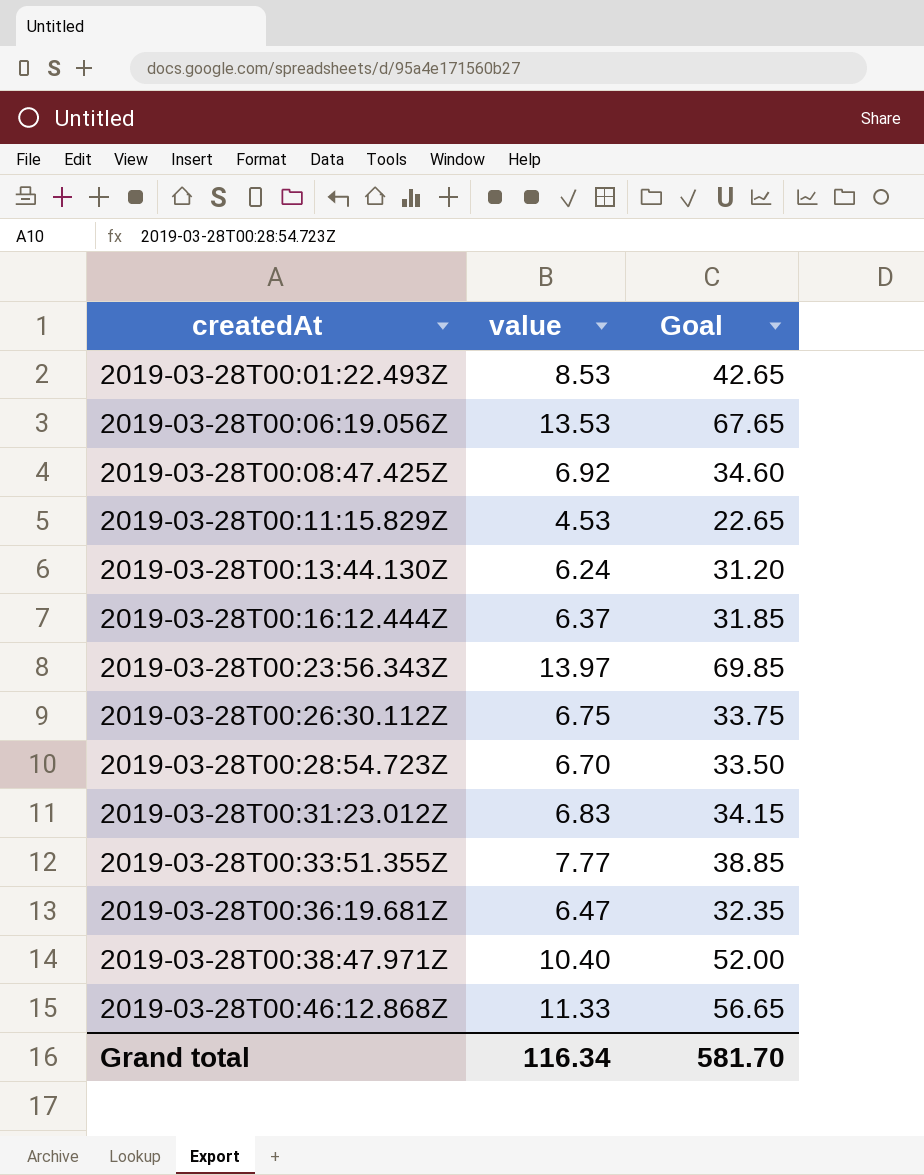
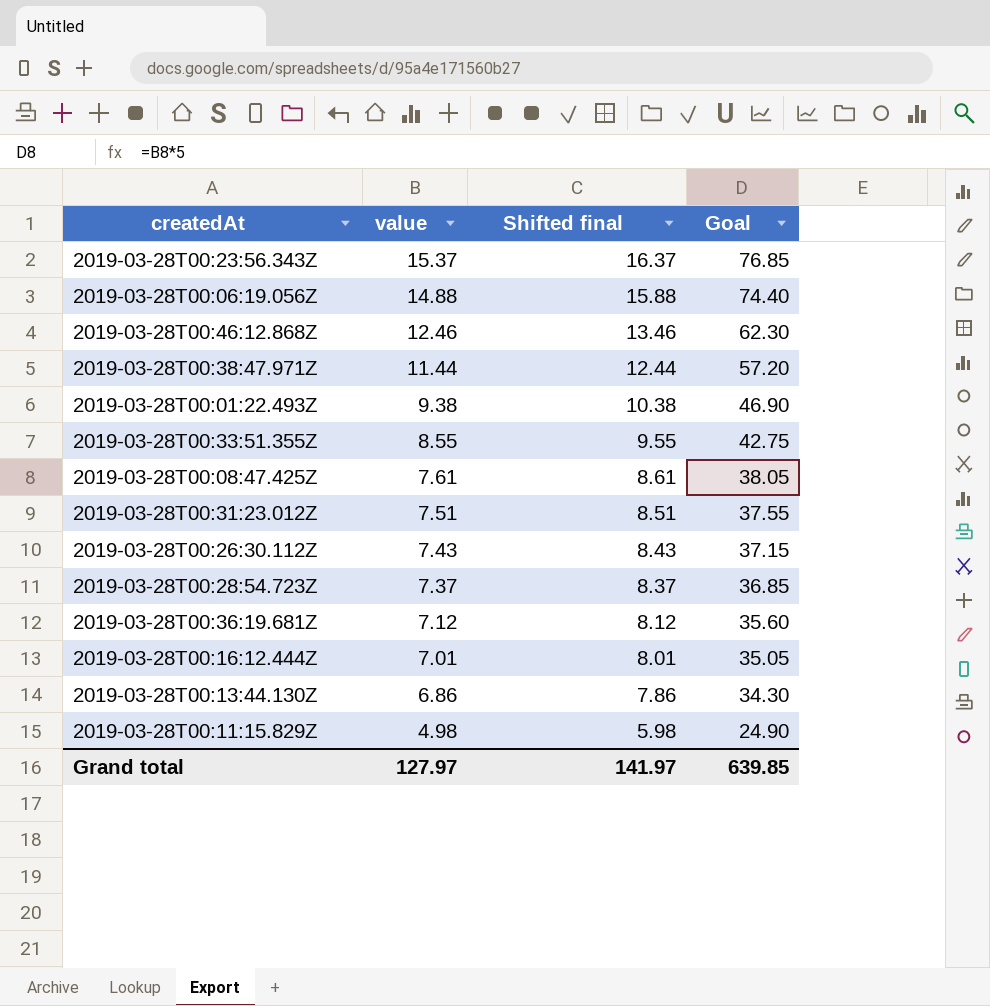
row order: createdAt ascending -> value descending
column Shifted final | formula: none -> [value] + 1
2019-03-28T00:23:56.343Z | value: 13.97 -> 15.37
2019-03-28T00:23:56.343Z | Goal: 69.85 -> 76.85
2019-03-28T00:06:19.056Z | value: 13.53 -> 14.88
2019-03-28T00:06:19.056Z | Goal: 67.65 -> 74.40
2019-03-28T00:46:12.868Z | value: 11.33 -> 12.46
2019-03-28T00:46:12.868Z | Goal: 56.65 -> 62.30
2019-03-28T00:38:47.971Z | value: 10.40 -> 11.44
2019-03-28T00:38:47.971Z | Goal: 52.00 -> 57.20
2019-03-28T00:01:22.493Z | value: 8.53 -> 9.38
2019-03-28T00:01:22.493Z | Goal: 42.65 -> 46.90
2019-03-28T00:33:51.355Z | value: 7.77 -> 8.55
2019-03-28T00:33:51.355Z | Goal: 38.85 -> 42.75
2019-03-28T00:08:47.425Z | value: 6.92 -> 7.61
2019-03-28T00:08:47.425Z | Goal: 34.60 -> 38.05
2019-03-28T00:31:23.012Z | value: 6.83 -> 7.51
2019-03-28T00:31:23.012Z | Goal: 34.15 -> 37.55
2019-03-28T00:26:30.112Z | value: 6.75 -> 7.43
2019-03-28T00:26:30.112Z | Goal: 33.75 -> 37.15
2019-03-28T00:28:54.723Z | value: 6.70 -> 7.37
2019-03-28T00:28:54.723Z | Goal: 33.50 -> 36.85
2019-03-28T00:36:19.681Z | value: 6.47 -> 7.12
2019-03-28T00:36:19.681Z | Goal: 32.35 -> 35.60
2019-03-28T00:16:12.444Z | value: 6.37 -> 7.01
2019-03-28T00:16:12.444Z | Goal: 31.85 -> 35.05
2019-03-28T00:13:44.130Z | value: 6.24 -> 6.86
2019-03-28T00:13:44.130Z | Goal: 31.20 -> 34.30
2019-03-28T00:11:15.829Z | value: 4.53 -> 4.98
2019-03-28T00:11:15.829Z | Goal: 22.65 -> 24.90
Grand total | value: 116.34 -> 127.97
Grand total | Goal: 581.70 -> 639.85

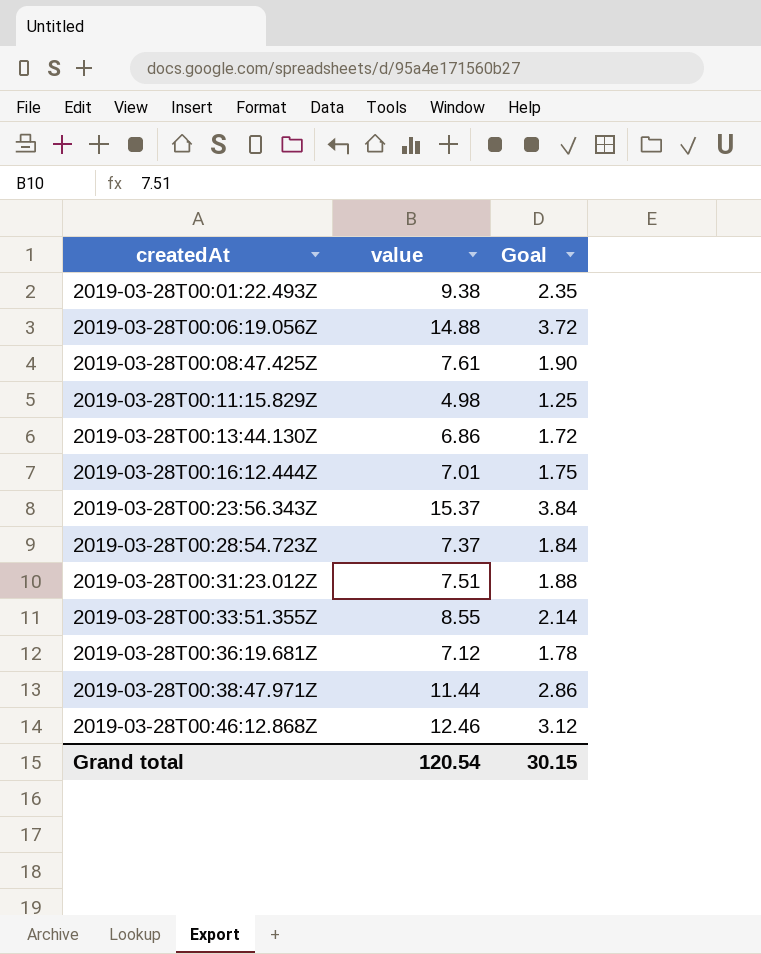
row order: value descending -> createdAt ascending
column Shifted final | formula: [value] + 1 -> none
column Goal | formula: [value] * 5 -> [value] * 0.25
row 2019-03-28T00:26:30.112Z: 7.43 | 8.43 | 37.15 -> none
Grand total | value: 127.97 -> 120.54
Grand total | Goal: 639.85 -> 30.15

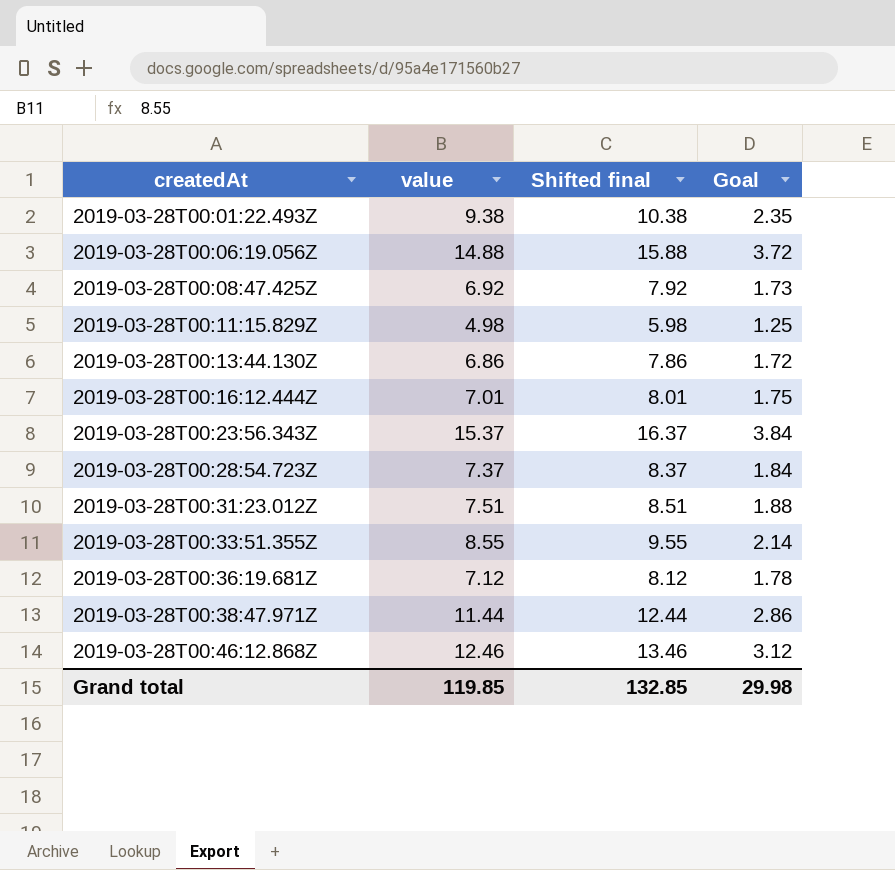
column Shifted final | formula: none -> [value] + 1
2019-03-28T00:08:47.425Z | value: 7.61 -> 6.92
2019-03-28T00:08:47.425Z | Goal: 1.90 -> 1.73
Grand total | value: 120.54 -> 119.85
Grand total | Goal: 30.15 -> 29.98

